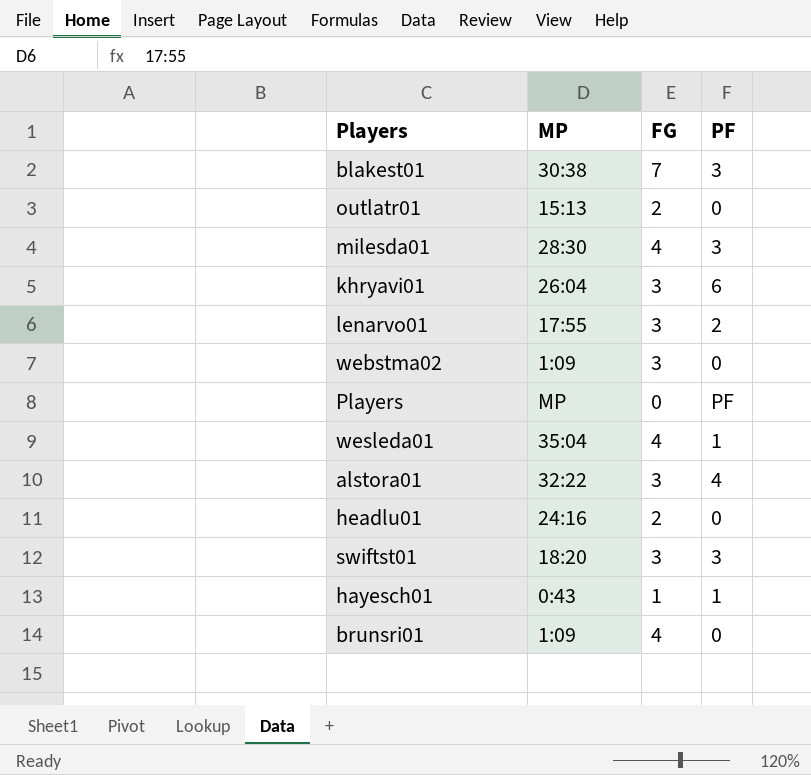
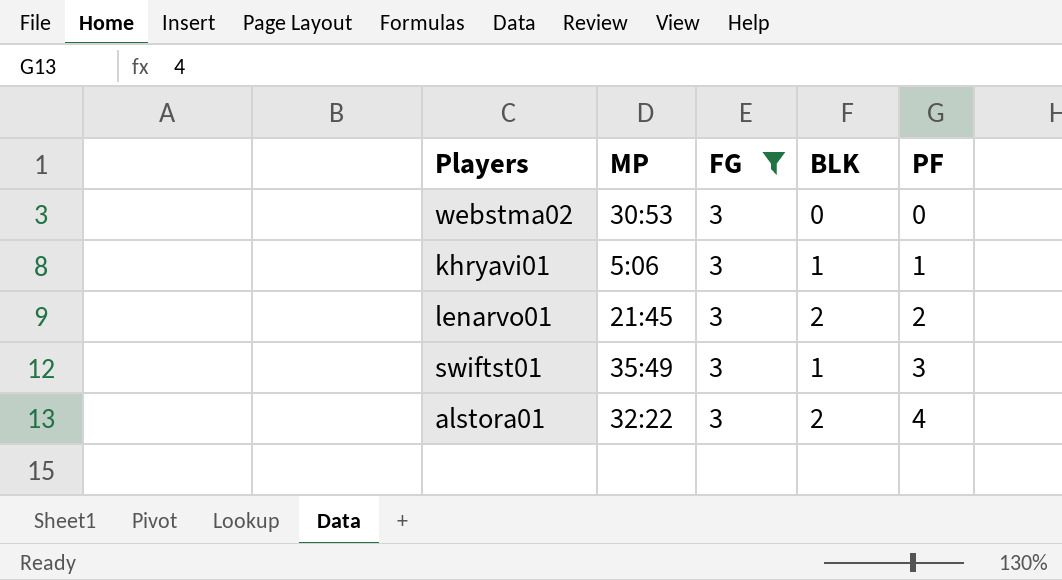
filter: none -> FG = 3
row order: none -> PF ascending
column BLK | position: none -> 4
webstma02 | MP: 1:09 -> 30:53
khryavi01 | MP: 26:04 -> 5:06
khryavi01 | PF: 6 -> 1
lenarvo01 | MP: 17:55 -> 21:45
swiftst01 | MP: 18:20 -> 35:49

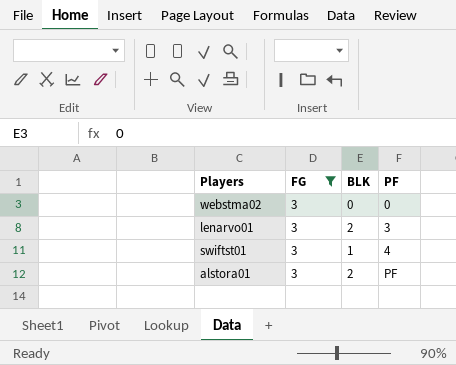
column MP | position: 2 -> none
row khryavi01: 5:06 | 3 | 1 | 1 -> none
lenarvo01 | PF: 2 -> 3
swiftst01 | PF: 3 -> 4
alstora01 | PF: 4 -> PF

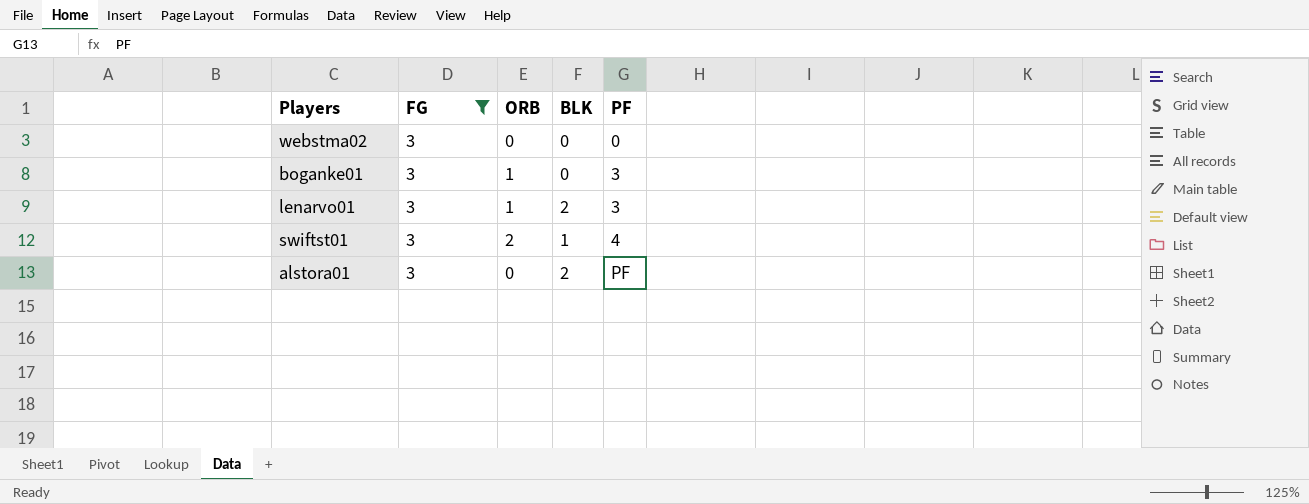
column ORB | position: none -> 3
row boganke01: none -> 3 | 1 | 0 | 3

